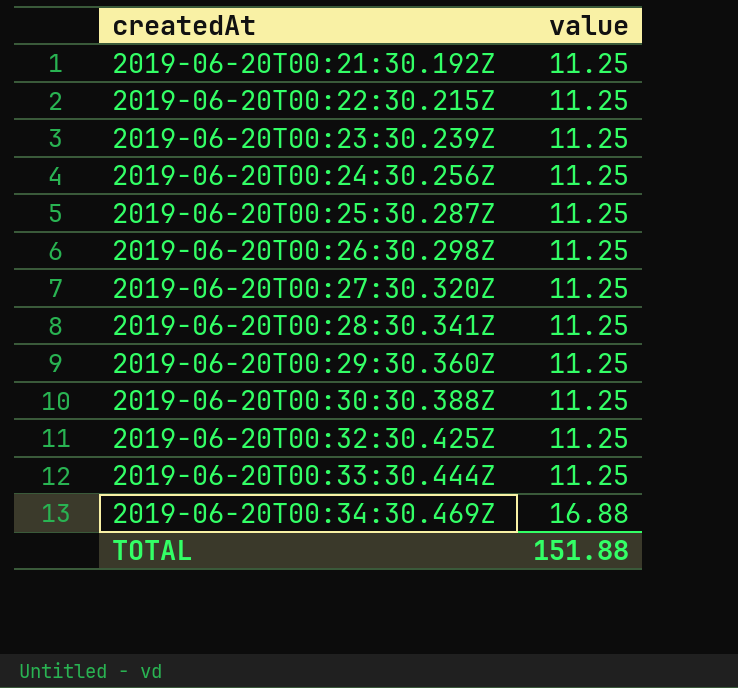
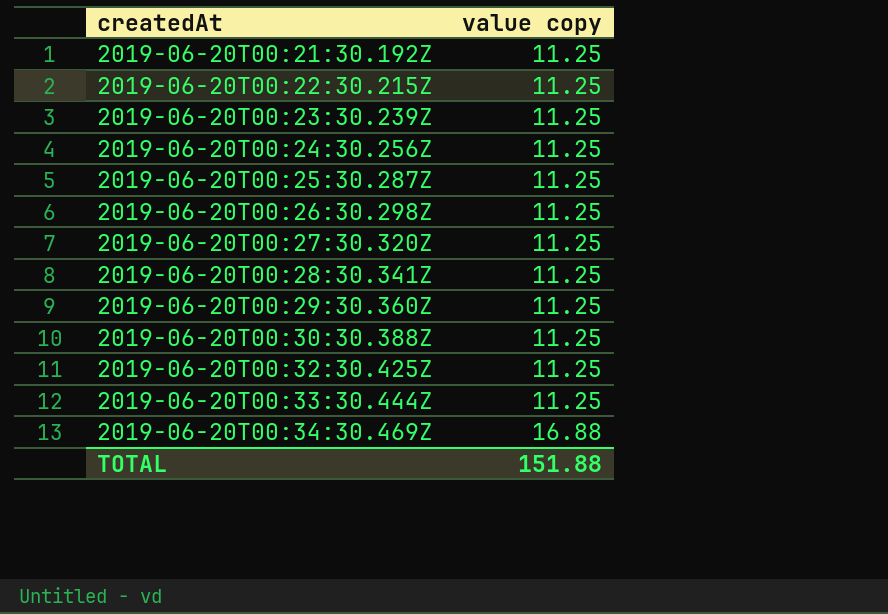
column name: value -> value copy

